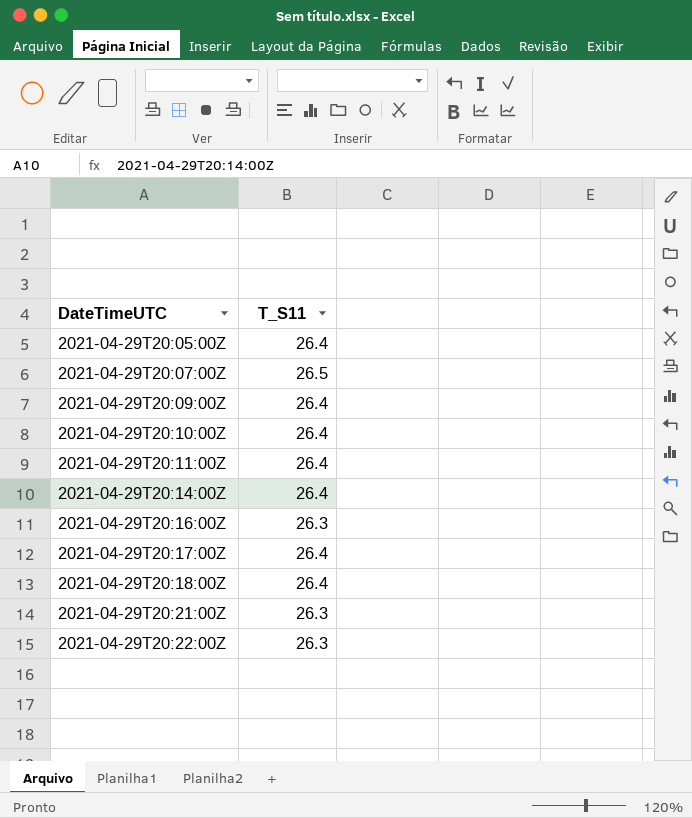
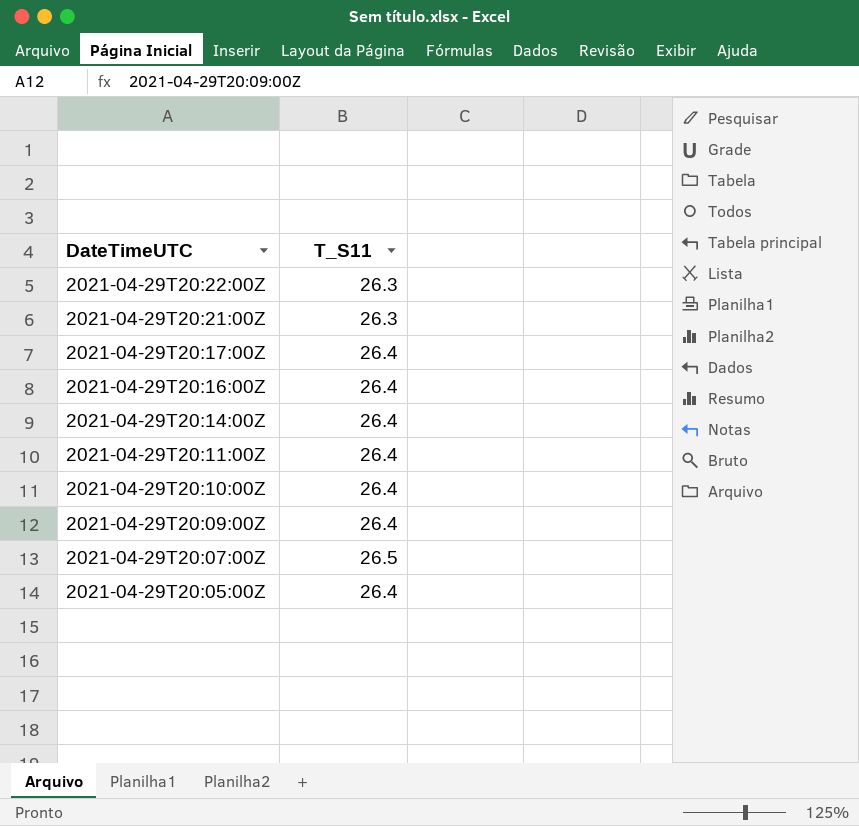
row order: DateTimeUTC ascending -> DateTimeUTC descending
row 2021-04-29T20:18:00Z: 26.4 -> none
2021-04-29T20:16:00Z | T_S11: 26.3 -> 26.4

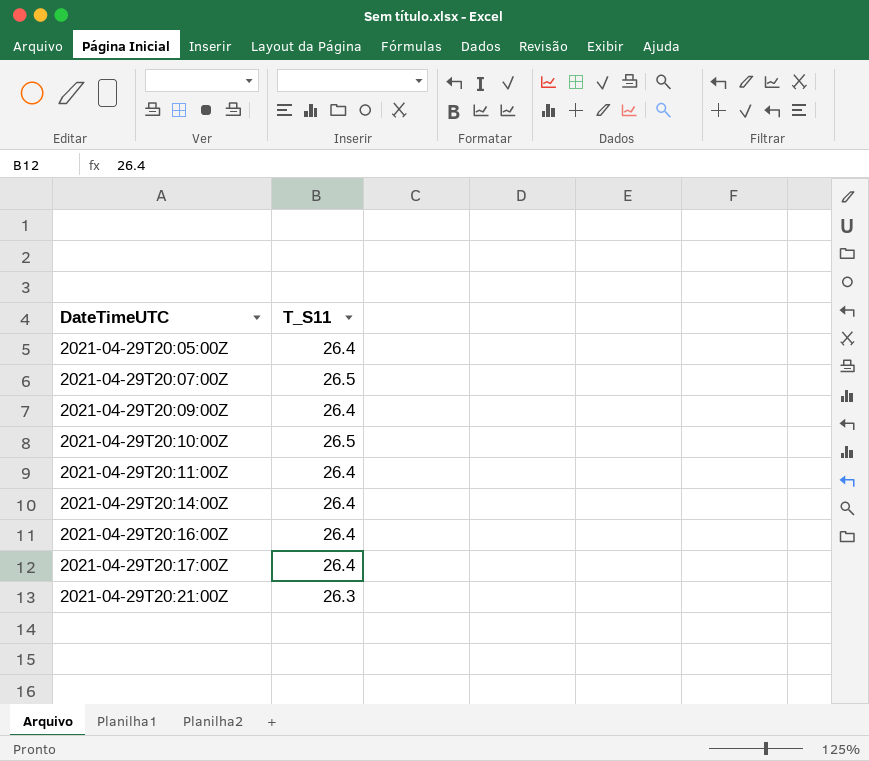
row order: DateTimeUTC descending -> DateTimeUTC ascending
row 2021-04-29T20:22:00Z: 26.3 -> none
2021-04-29T20:10:00Z | T_S11: 26.4 -> 26.5

